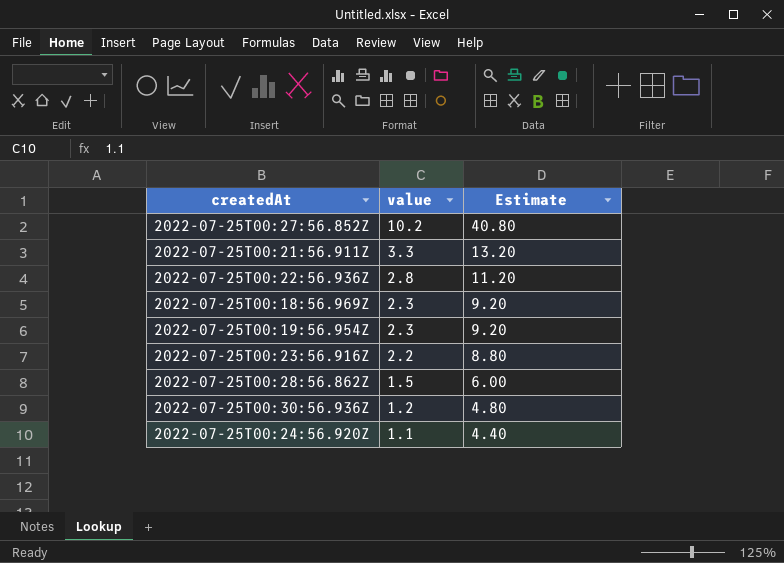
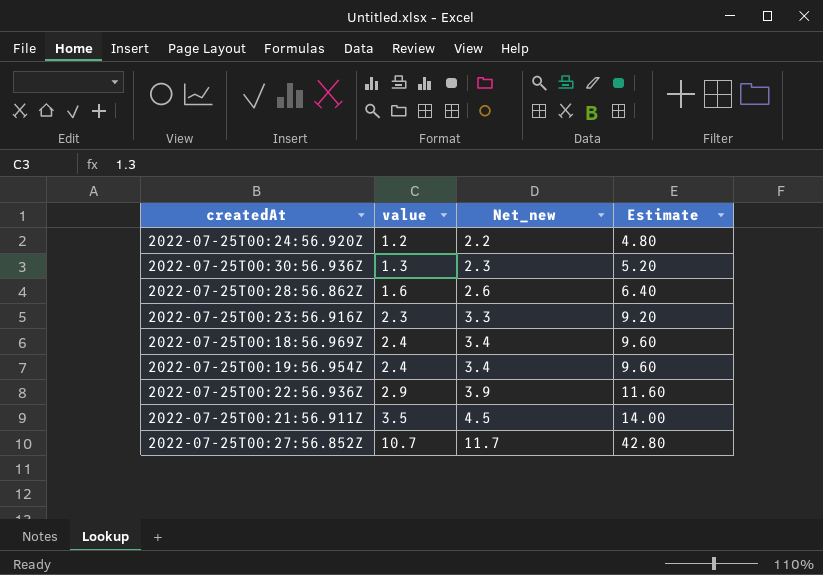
row order: value descending -> value ascending
column Net_new | formula: none -> [value] + 1
2022-07-25T00:24:56.920Z | value: 1.1 -> 1.2
2022-07-25T00:24:56.920Z | Estimate: 4.40 -> 4.80
2022-07-25T00:30:56.936Z | value: 1.2 -> 1.3
2022-07-25T00:30:56.936Z | Estimate: 4.80 -> 5.20
2022-07-25T00:28:56.862Z | value: 1.5 -> 1.6
2022-07-25T00:28:56.862Z | Estimate: 6.00 -> 6.40
2022-07-25T00:23:56.916Z | value: 2.2 -> 2.3
2022-07-25T00:23:56.916Z | Estimate: 8.80 -> 9.20
2022-07-25T00:18:56.969Z | value: 2.3 -> 2.4
2022-07-25T00:18:56.969Z | Estimate: 9.20 -> 9.60
2022-07-25T00:19:56.954Z | value: 2.3 -> 2.4
2022-07-25T00:19:56.954Z | Estimate: 9.20 -> 9.60
2022-07-25T00:22:56.936Z | value: 2.8 -> 2.9
2022-07-25T00:22:56.936Z | Estimate: 11.20 -> 11.60
2022-07-25T00:21:56.911Z | value: 3.3 -> 3.5
2022-07-25T00:21:56.911Z | Estimate: 13.20 -> 14.00
2022-07-25T00:27:56.852Z | value: 10.2 -> 10.7
2022-07-25T00:27:56.852Z | Estimate: 40.80 -> 42.80

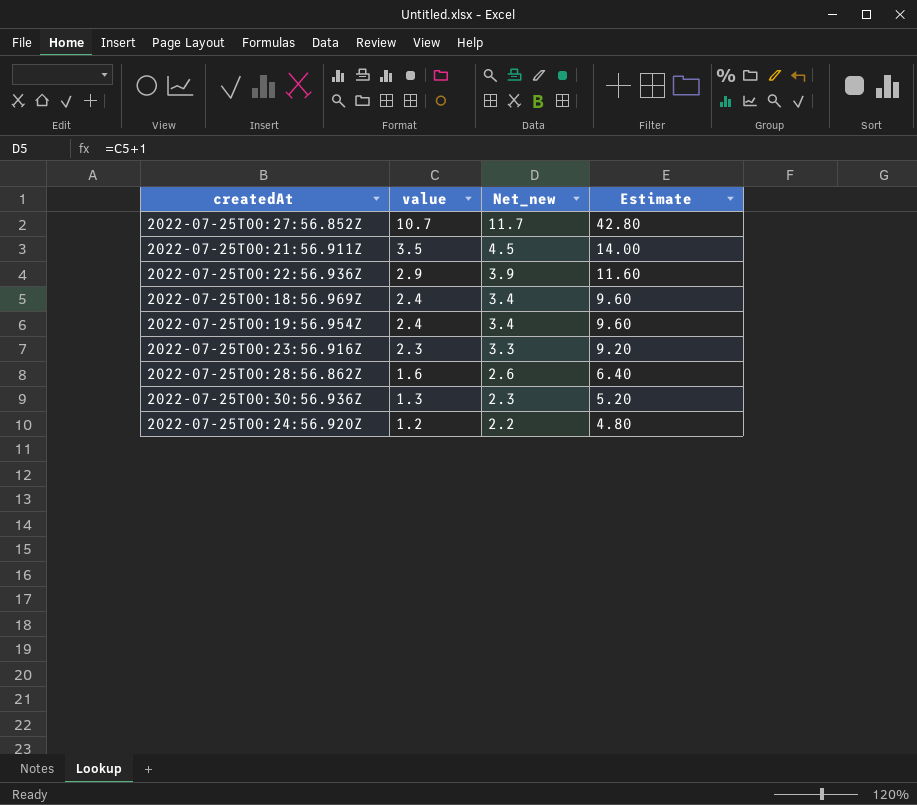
row order: value ascending -> value descending

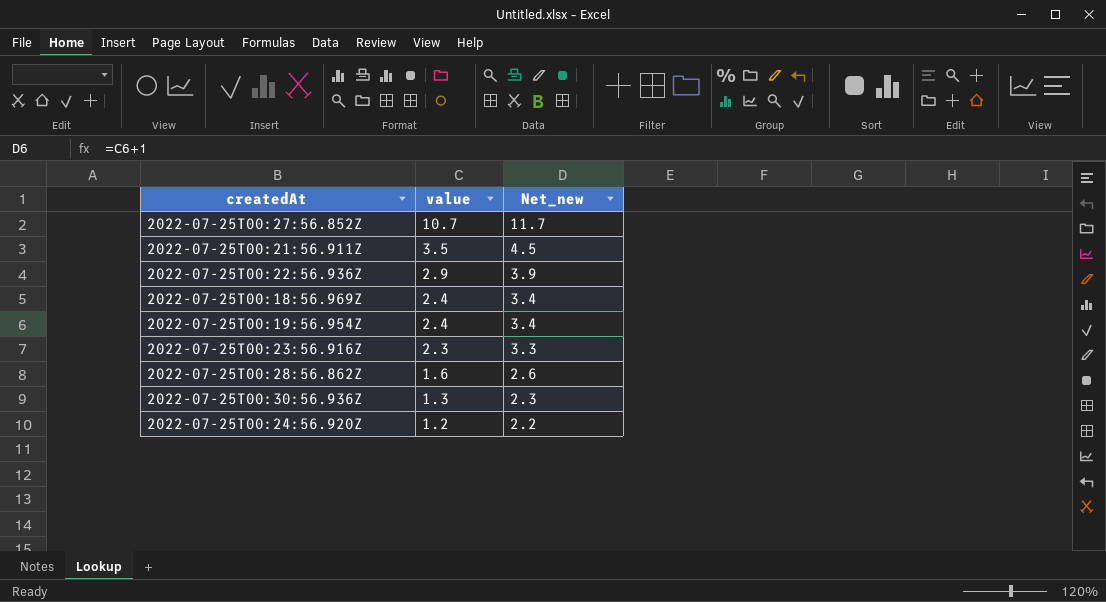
column Estimate | formula: [value] * 4 -> none

